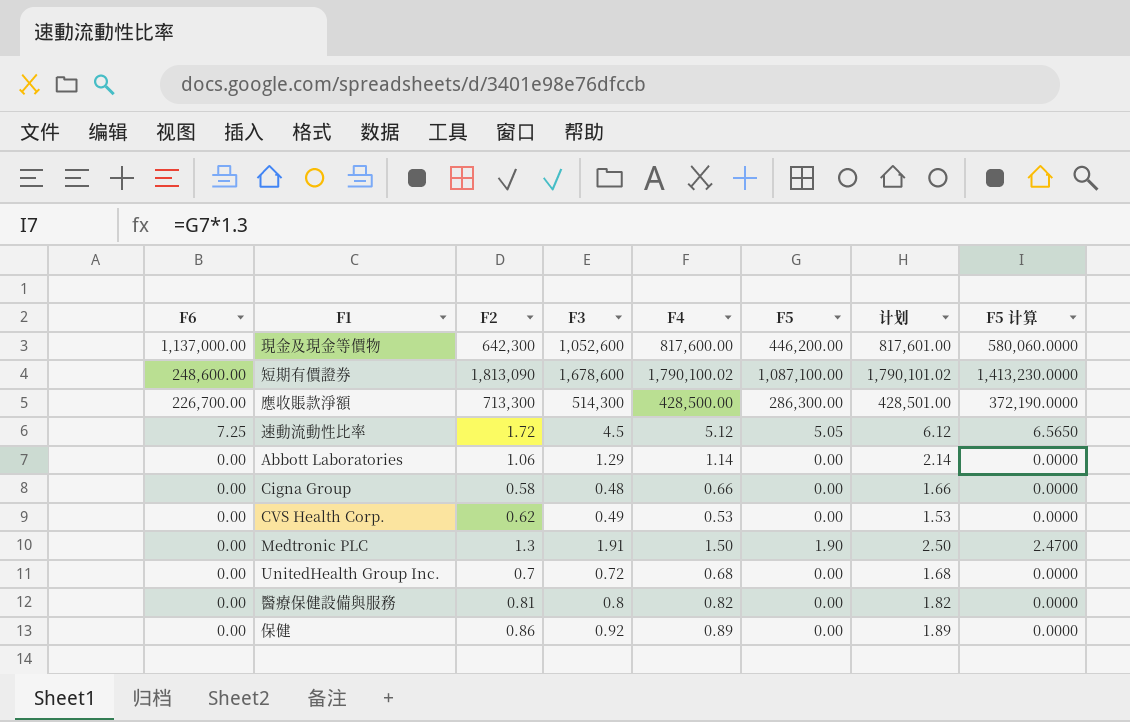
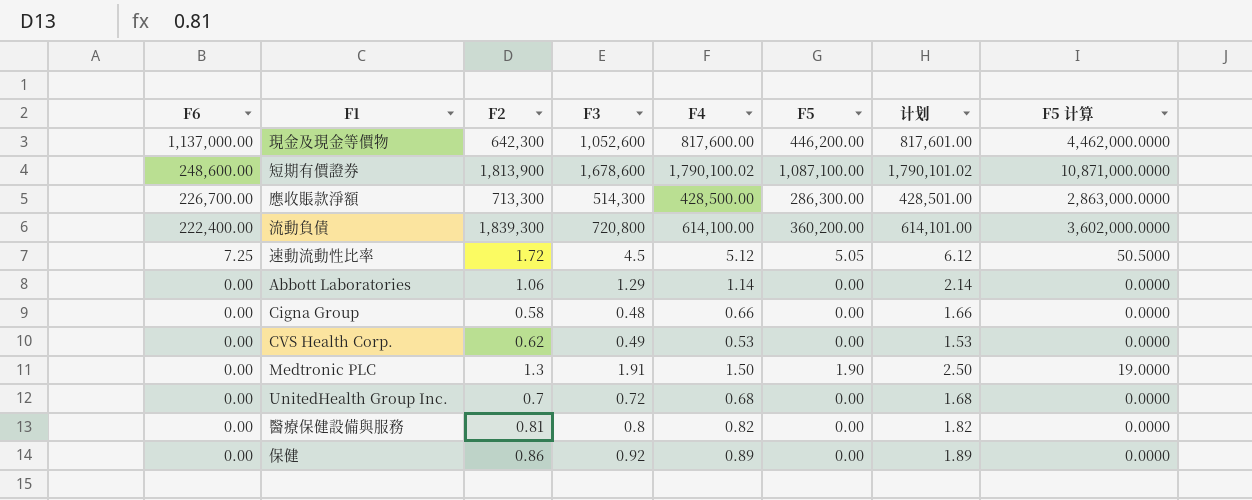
column F5 计算 | formula: [F5] * 1.3 -> [F5] * 10
短期有價證券 | F2: 1,813,090 -> 1,813,900
row 流動負債: none -> 222,400.00 | 1,839,300 | 720,800 | 614,100.00 | 360,200.00 | 614,101.00 | 3,602,000.0000

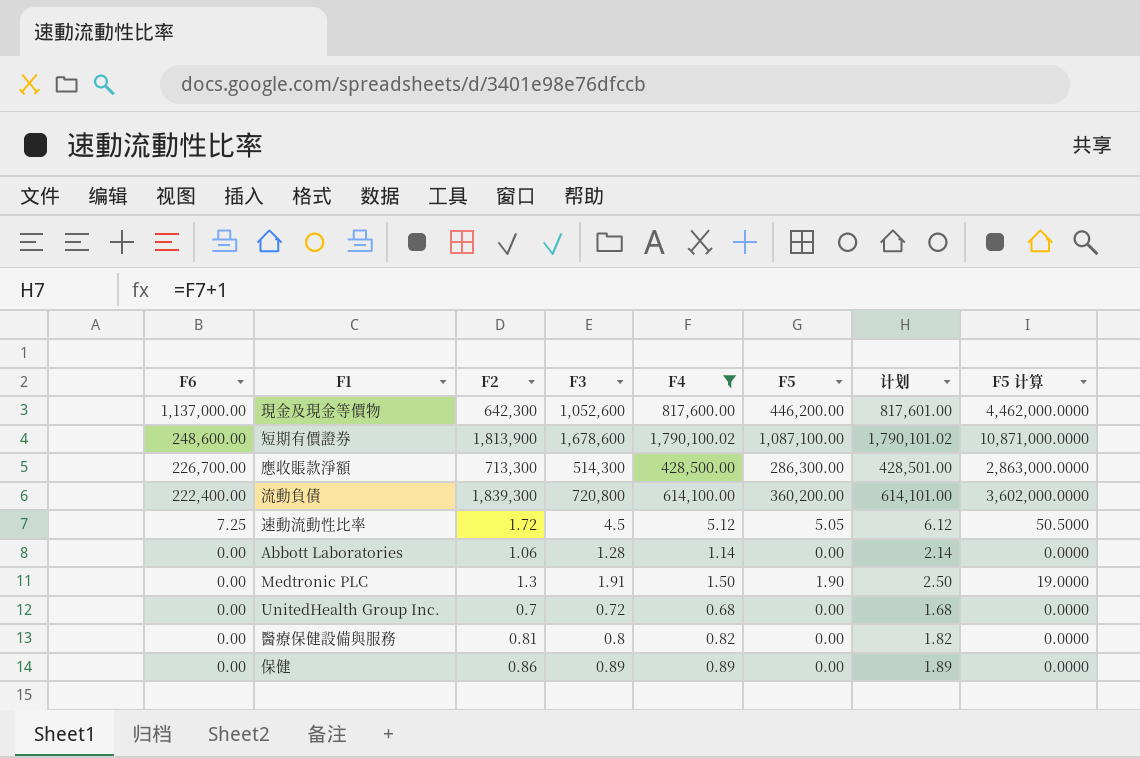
filter: none -> F4 >= 0.68
Abbott Laboratories | F3: 1.29 -> 1.28
保健 | F3: 0.92 -> 0.89

